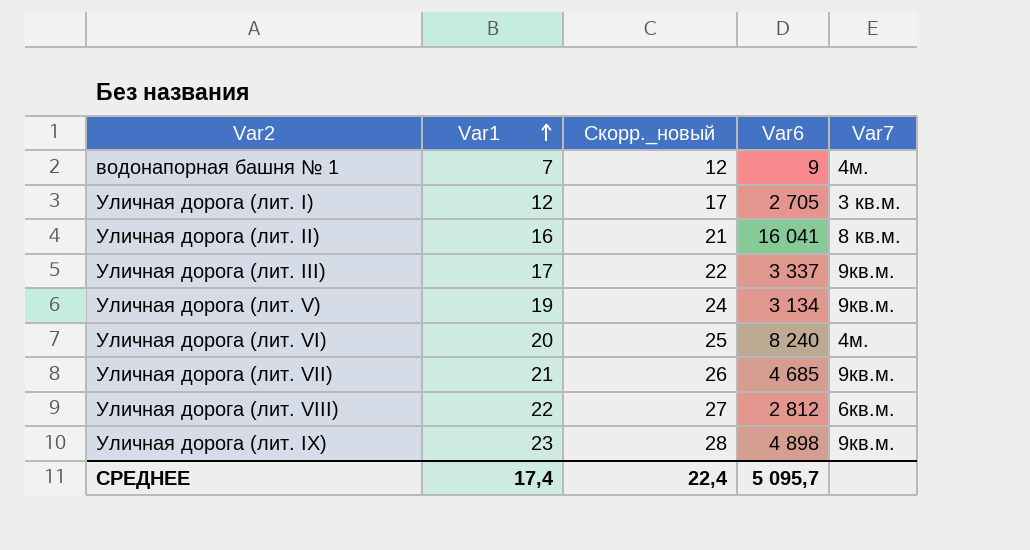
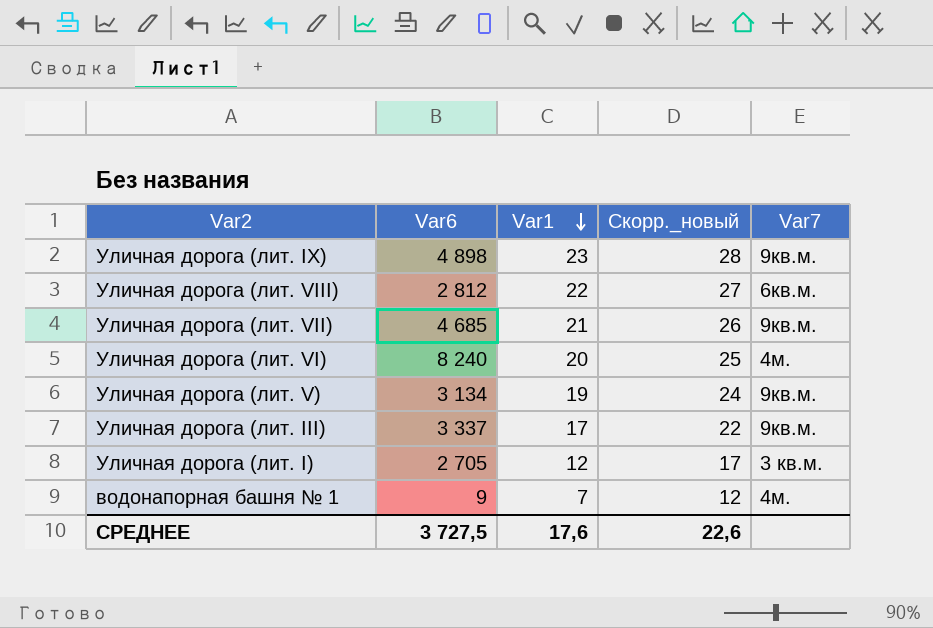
row order: Var1 ascending -> Var1 descending
column Var6 | position: 4 -> 2
row Уличная дорога (лит. II): 16 | 21 | 16 041 | 8 кв.м. -> none
СРЕДНЕЕ | Var6: 5 095,7 -> 3 727,5
СРЕДНЕЕ | Var1: 17,4 -> 17,6
СРЕДНЕЕ | Скорр._новый: 22,4 -> 22,6

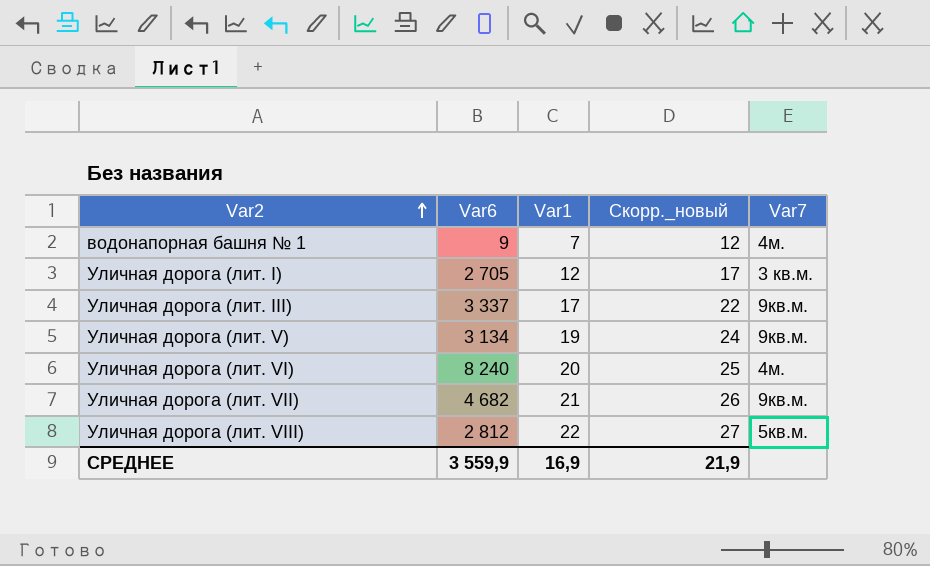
row order: Var1 descending -> Var2 ascending
row Уличная дорога (лит. IX): 4 898 | 23 | 28 | 9кв.м. -> none
Уличная дорога (лит. VII) | Var6: 4 685 -> 4 682
Уличная дорога (лит. VIII) | Var7: 6кв.м. -> 5кв.м.
СРЕДНЕЕ | Var6: 3 727,5 -> 3 559,9
СРЕДНЕЕ | Var1: 17,6 -> 16,9
СРЕДНЕЕ | Скорр._новый: 22,6 -> 21,9

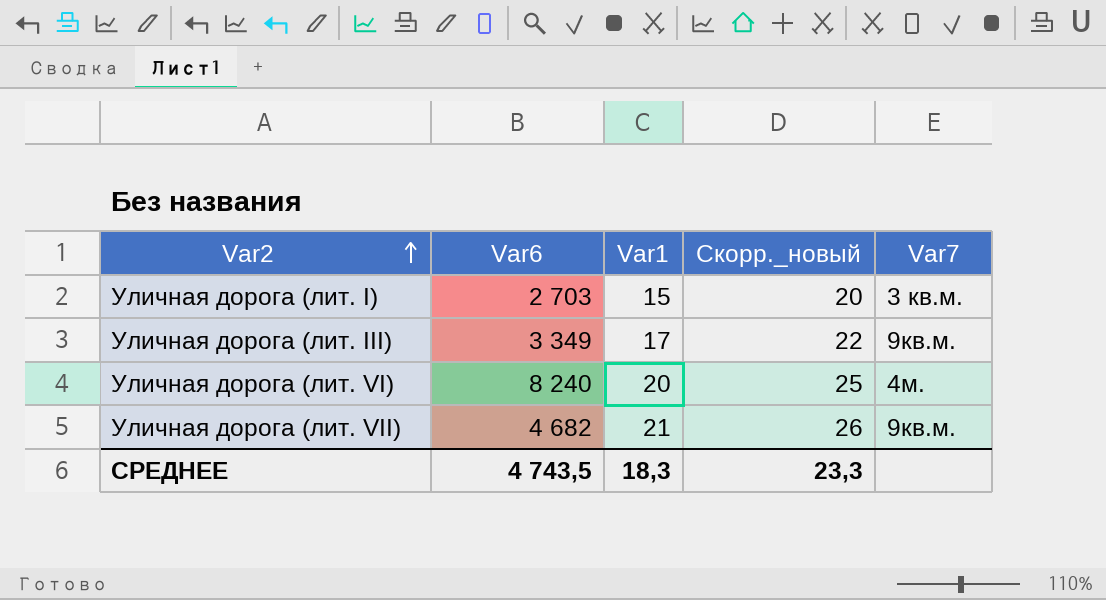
row водонапорная башня № 1: 9 | 7 | 12 | 4м. -> none
row Уличная дорога (лит. V): 3 134 | 19 | 24 | 9кв.м. -> none
row Уличная дорога (лит. VIII): 2 812 | 22 | 27 | 5кв.м. -> none
Уличная дорога (лит. I) | Var6: 2 705 -> 2 703
Уличная дорога (лит. I) | Var1: 12 -> 15
Уличная дорога (лит. I) | Скорр._новый: 17 -> 20
Уличная дорога (лит. III) | Var6: 3 337 -> 3 349
СРЕДНЕЕ | Var6: 3 559,9 -> 4 743,5
СРЕДНЕЕ | Var1: 16,9 -> 18,3
СРЕДНЕЕ | Скорр._новый: 21,9 -> 23,3

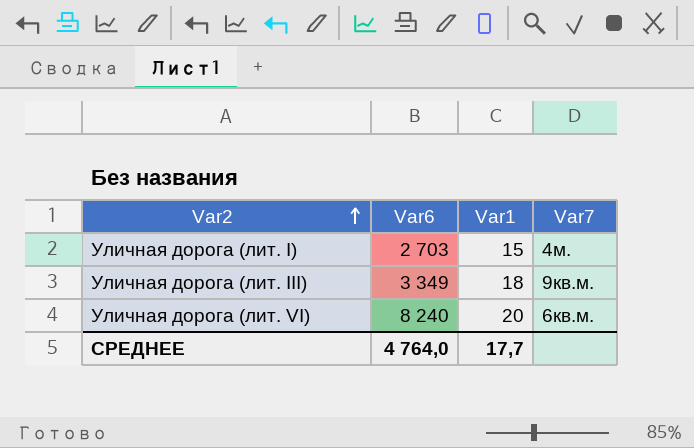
column Скорр._новый | formula: [Var1] + 5 -> none
row Уличная дорога (лит. VII): 4 682 | 21 | 26 | 9кв.м. -> none
Уличная дорога (лит. I) | Var7: 3 кв.м. -> 4м.
Уличная дорога (лит. III) | Var1: 17 -> 18
Уличная дорога (лит. VI) | Var7: 4м. -> 6кв.м.
СРЕДНЕЕ | Var6: 4 743,5 -> 4 764,0
СРЕДНЕЕ | Var1: 18,3 -> 17,7

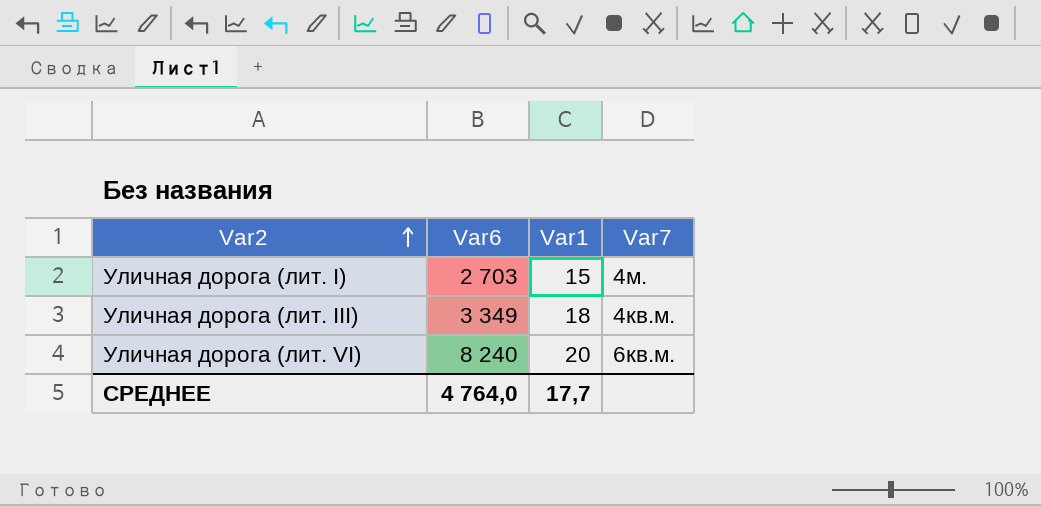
Уличная дорога (лит. III) | Var7: 9кв.м. -> 4кв.м.

